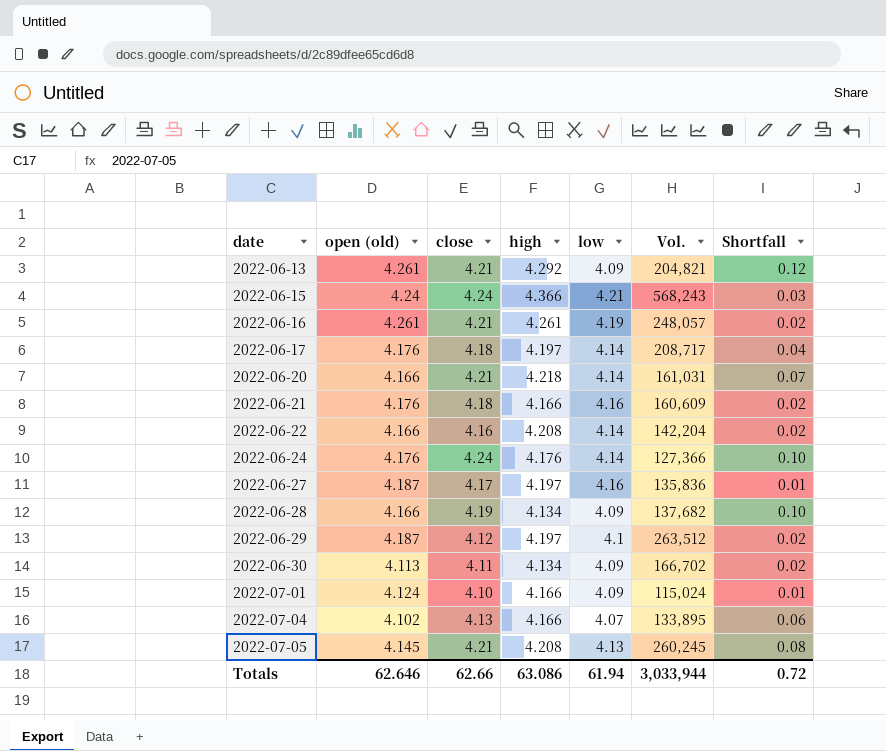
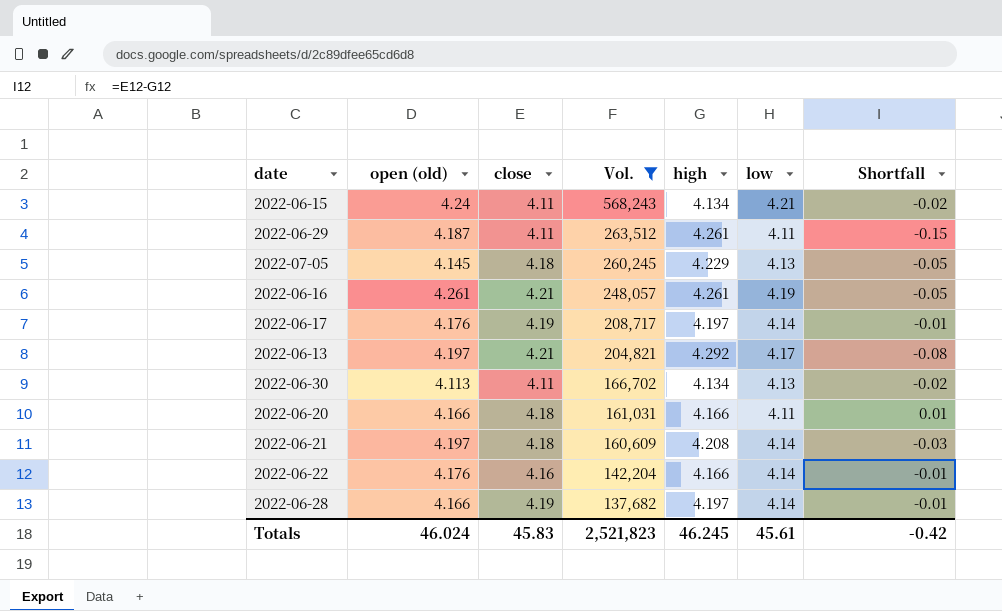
filter: none -> Vol. >= 137,682
row order: date ascending -> Vol. descending
column Vol. | position: 6 -> 4
column Shortfall | formula: [close] - [low] -> [close] - [high]
2022-06-15 | close: 4.24 -> 4.11
2022-06-15 | high: 4.366 -> 4.134
2022-06-29 | close: 4.12 -> 4.11
2022-06-29 | high: 4.197 -> 4.261
2022-06-29 | low: 4.1 -> 4.11
2022-07-05 | close: 4.21 -> 4.18
2022-07-05 | high: 4.208 -> 4.229
2022-06-17 | close: 4.18 -> 4.19
2022-06-13 | open (old): 4.261 -> 4.197
2022-06-13 | low: 4.09 -> 4.17
2022-06-30 | low: 4.09 -> 4.13
2022-06-20 | close: 4.21 -> 4.18
2022-06-20 | high: 4.218 -> 4.166
2022-06-20 | low: 4.14 -> 4.11
2022-06-21 | open (old): 4.176 -> 4.197
2022-06-21 | high: 4.166 -> 4.208
2022-06-21 | low: 4.16 -> 4.14
2022-06-22 | open (old): 4.166 -> 4.176
2022-06-22 | high: 4.208 -> 4.166
2022-06-28 | high: 4.134 -> 4.197
2022-06-28 | low: 4.09 -> 4.14
Totals | open (old): 62.646 -> 46.024
Totals | close: 62.66 -> 45.83
Totals | Vol.: 3,033,944 -> 2,521,823
Totals | high: 63.086 -> 46.245
Totals | low: 61.94 -> 45.61
Totals | Shortfall: 0.72 -> -0.42

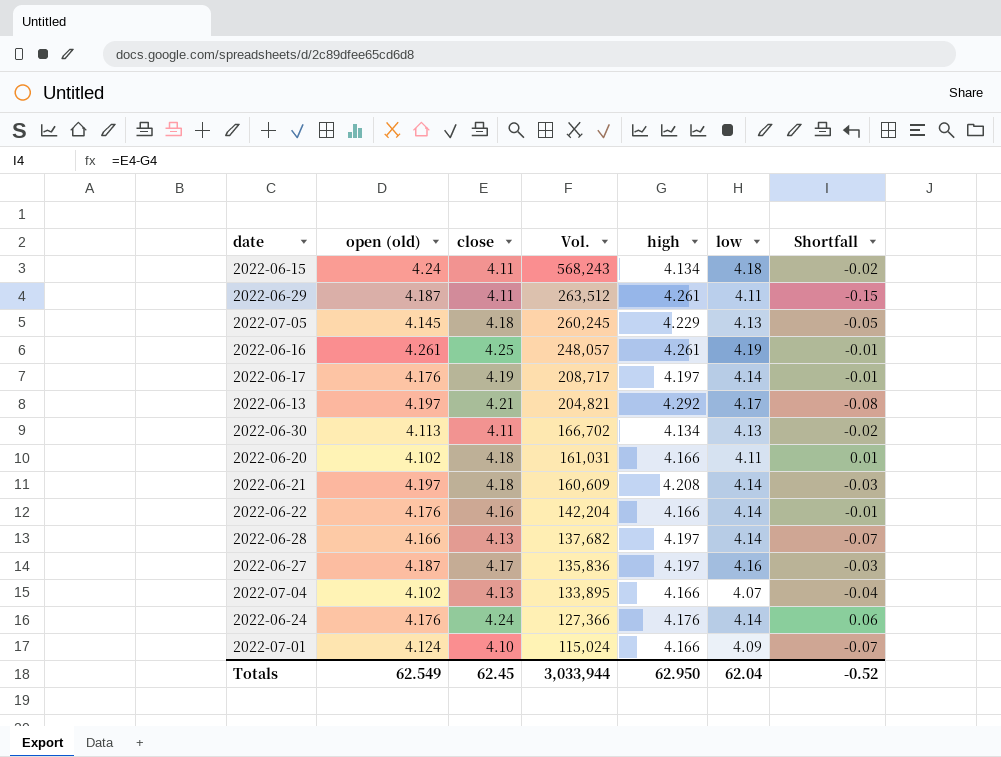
filter: Vol. >= 137,682 -> none
2022-06-15 | low: 4.21 -> 4.18
2022-06-16 | close: 4.21 -> 4.25
2022-06-16 | Shortfall: -0.05 -> -0.01
2022-06-20 | open (old): 4.166 -> 4.102
2022-06-28 | close: 4.19 -> 4.13
2022-06-28 | Shortfall: -0.01 -> -0.07
Totals | open (old): 46.024 -> 62.549
Totals | close: 45.83 -> 62.45
Totals | Vol.: 2,521,823 -> 3,033,944
Totals | high: 46.245 -> 62.950
Totals | low: 45.61 -> 62.04
Totals | Shortfall: -0.42 -> -0.52

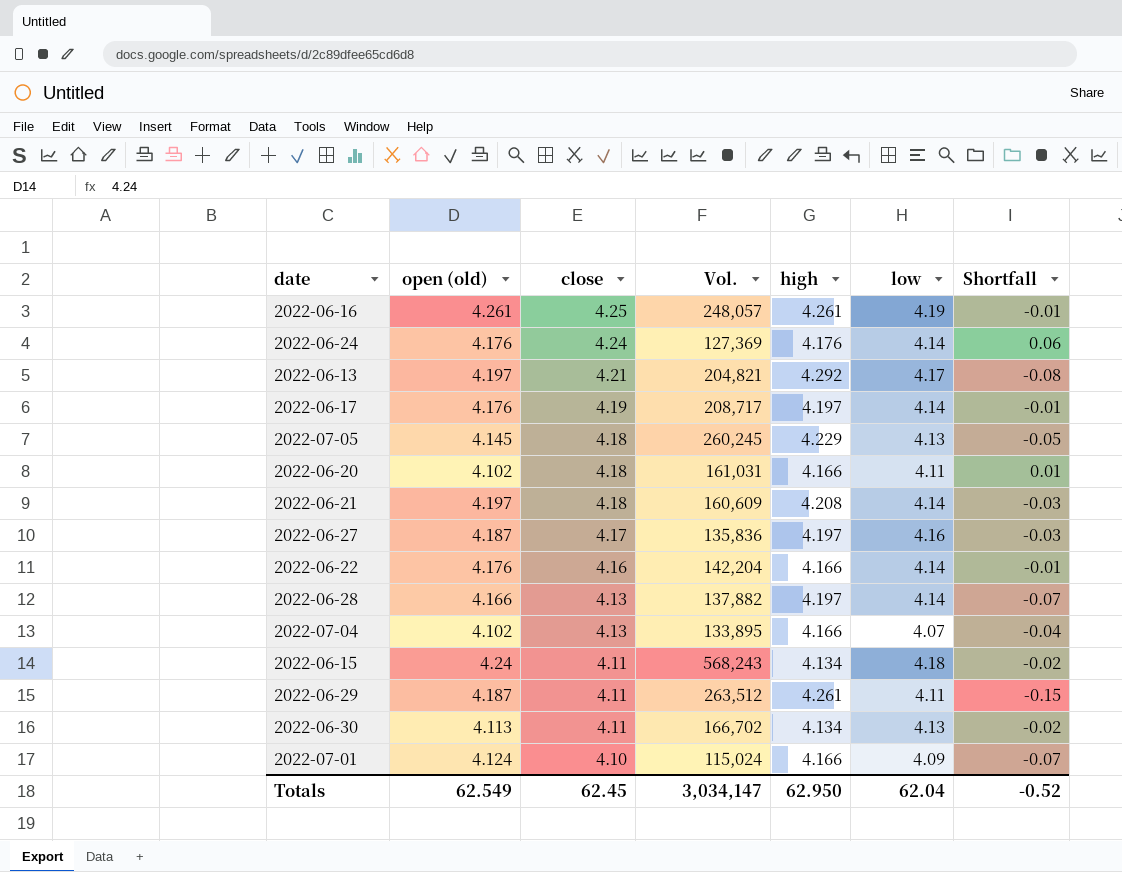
row order: Vol. descending -> close descending
2022-06-24 | Vol.: 127,366 -> 127,369
2022-06-28 | Vol.: 137,682 -> 137,882
Totals | Vol.: 3,033,944 -> 3,034,147

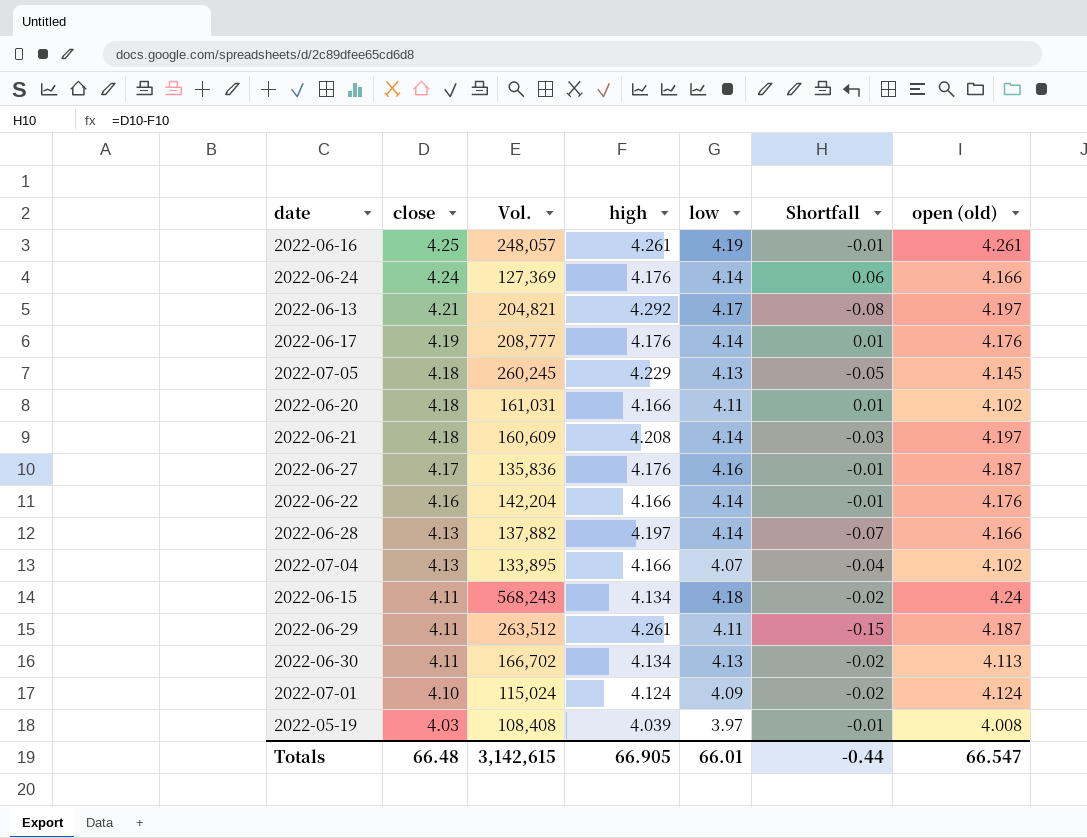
column open (old) | position: 2 -> 7
2022-06-24 | open (old): 4.176 -> 4.166
2022-06-17 | Vol.: 208,717 -> 208,777
2022-06-17 | high: 4.197 -> 4.176
2022-06-17 | Shortfall: -0.01 -> 0.01
2022-06-27 | high: 4.197 -> 4.176
2022-06-27 | Shortfall: -0.03 -> -0.01
2022-07-01 | high: 4.166 -> 4.124
2022-07-01 | Shortfall: -0.07 -> -0.02
row 2022-05-19: none -> 4.03 | 108,408 | 4.039 | 3.97 | -0.01 | 4.008
Totals | close: 62.45 -> 66.48
Totals | Vol.: 3,034,147 -> 3,142,615
Totals | high: 62.950 -> 66.905
Totals | low: 62.04 -> 66.01
Totals | Shortfall: -0.52 -> -0.44
Totals | open (old): 62.549 -> 66.547

